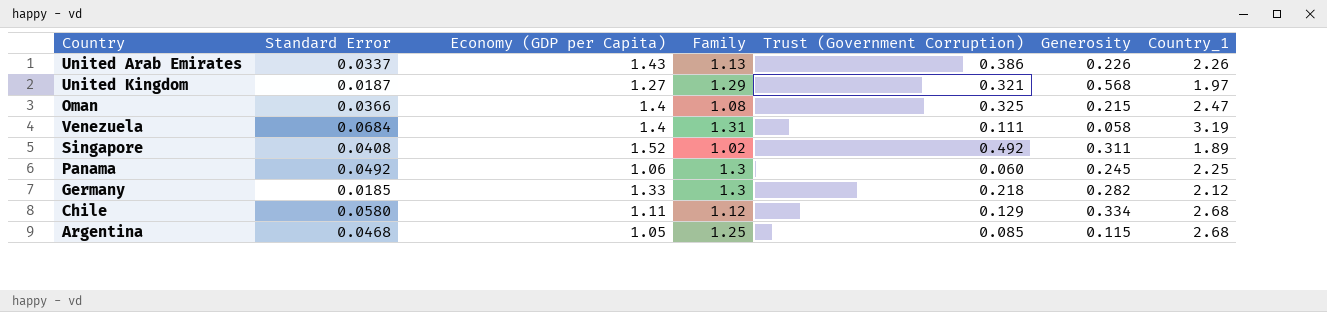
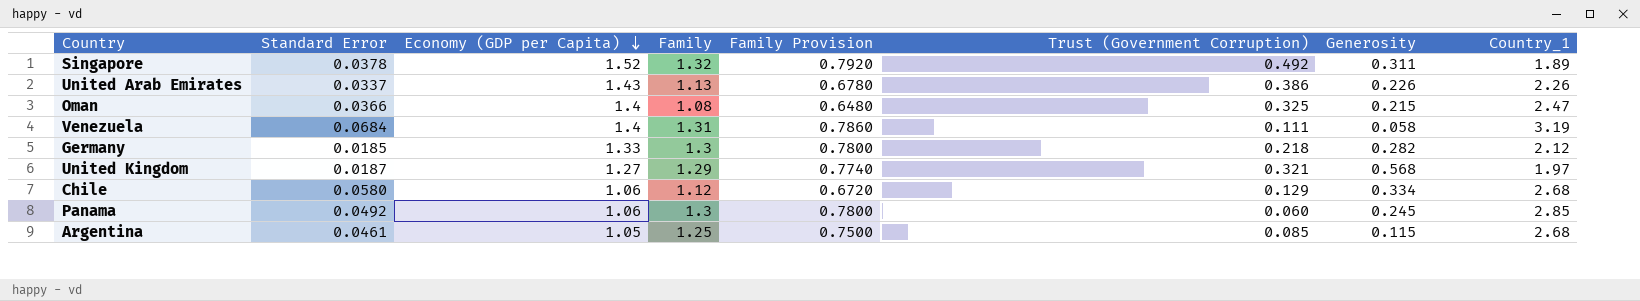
row order: none -> Economy (GDP per Capita) descending
column Family Provision | formula: none -> [Family] * 0.6
Singapore | Standard Error: 0.0408 -> 0.0378
Singapore | Family: 1.02 -> 1.32
Chile | Economy (GDP per Capita): 1.11 -> 1.06
Panama | Country_1: 2.25 -> 2.85
Argentina | Standard Error: 0.0468 -> 0.0461

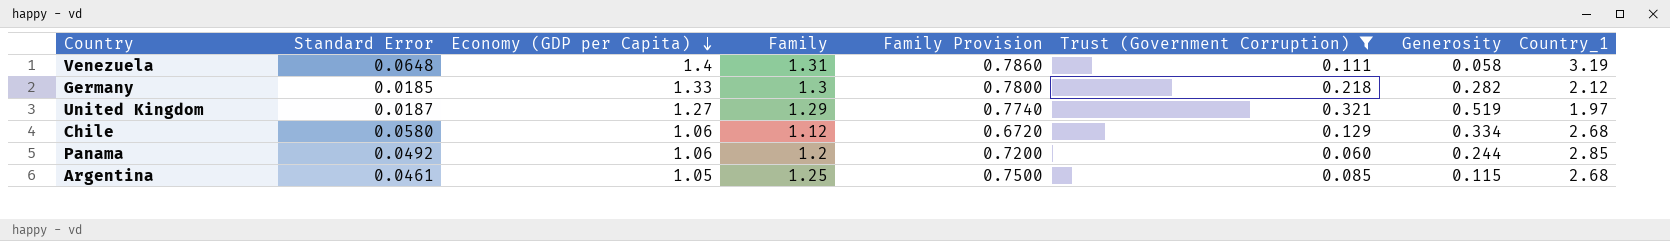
filter: none -> Trust (Government Corruption) <= 0.321
Venezuela | Standard Error: 0.0684 -> 0.0648
United Kingdom | Generosity: 0.568 -> 0.519
Panama | Family: 1.3 -> 1.2
Panama | Family Provision: 0.7800 -> 0.7200
Panama | Generosity: 0.245 -> 0.244

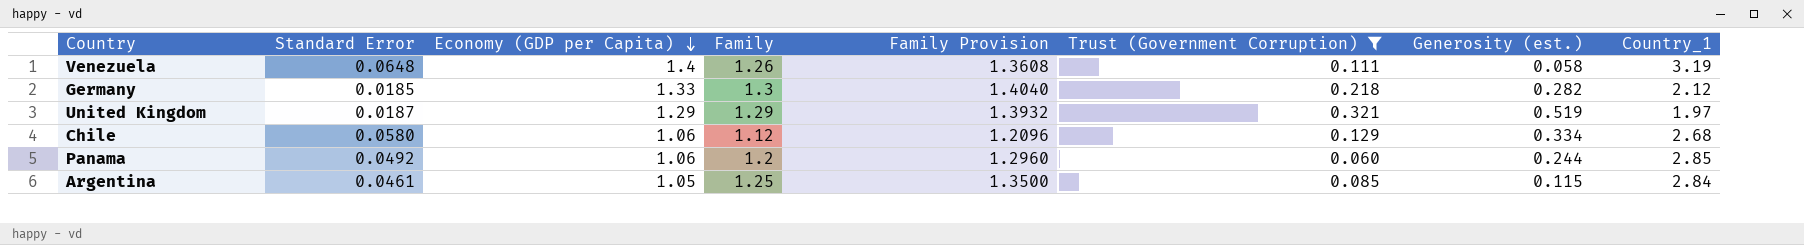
column Family Provision | formula: [Family] * 0.6 -> [Family] * 1.08
column name: Generosity -> Generosity (est.)
Venezuela | Family: 1.31 -> 1.26
United Kingdom | Economy (GDP per Capita): 1.27 -> 1.29
Argentina | Country_1: 2.68 -> 2.84

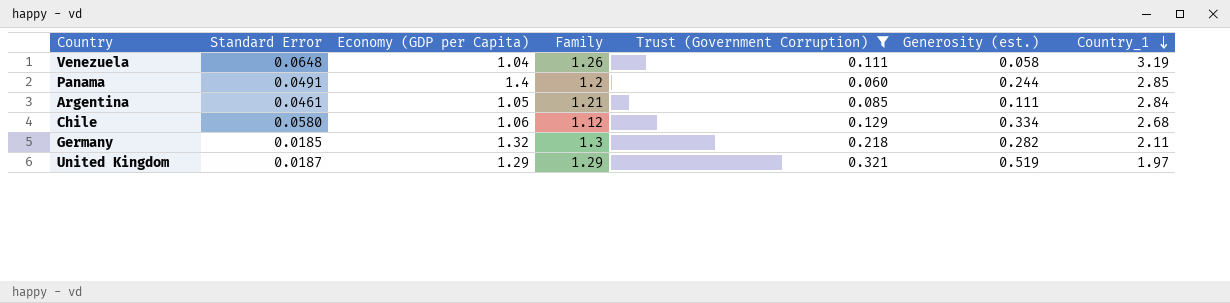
row order: Economy (GDP per Capita) descending -> Country_1 descending
column Family Provision | formula: [Family] * 1.08 -> none
Venezuela | Economy (GDP per Capita): 1.4 -> 1.04
Panama | Standard Error: 0.0492 -> 0.0491
Panama | Economy (GDP per Capita): 1.06 -> 1.4
Argentina | Family: 1.25 -> 1.21
Argentina | Generosity (est.): 0.115 -> 0.111
Germany | Economy (GDP per Capita): 1.33 -> 1.32
Germany | Country_1: 2.12 -> 2.11

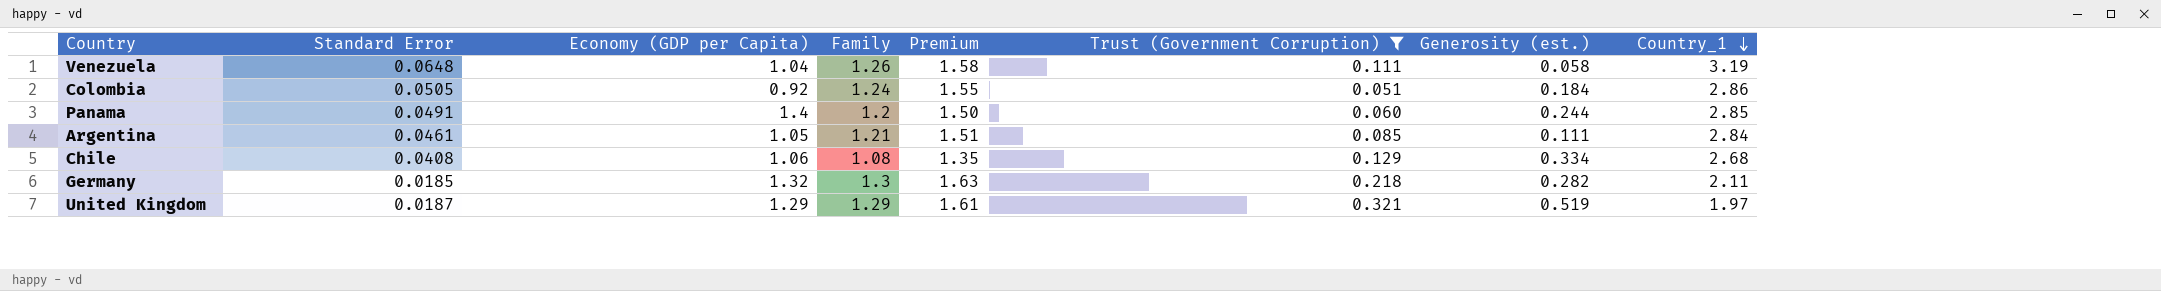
column Premium | formula: none -> [Family] * 1.25
row Colombia: none -> 0.0505 | 0.92 | 1.24 | 1.55 | 0.051 | 0.184 | 2.86
Chile | Standard Error: 0.0580 -> 0.0408
Chile | Family: 1.12 -> 1.08

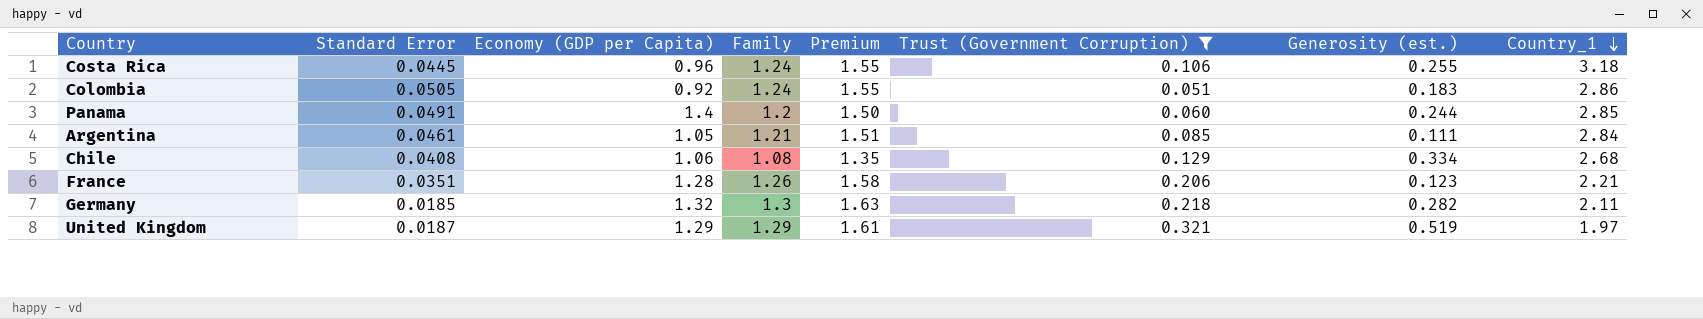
row Venezuela: 0.0648 | 1.04 | 1.26 | 1.58 | 0.111 | 0.058 | 3.19 -> none
row Costa Rica: none -> 0.0445 | 0.96 | 1.24 | 1.55 | 0.106 | 0.255 | 3.18
Colombia | Generosity (est.): 0.184 -> 0.183
row France: none -> 0.0351 | 1.28 | 1.26 | 1.58 | 0.206 | 0.123 | 2.21

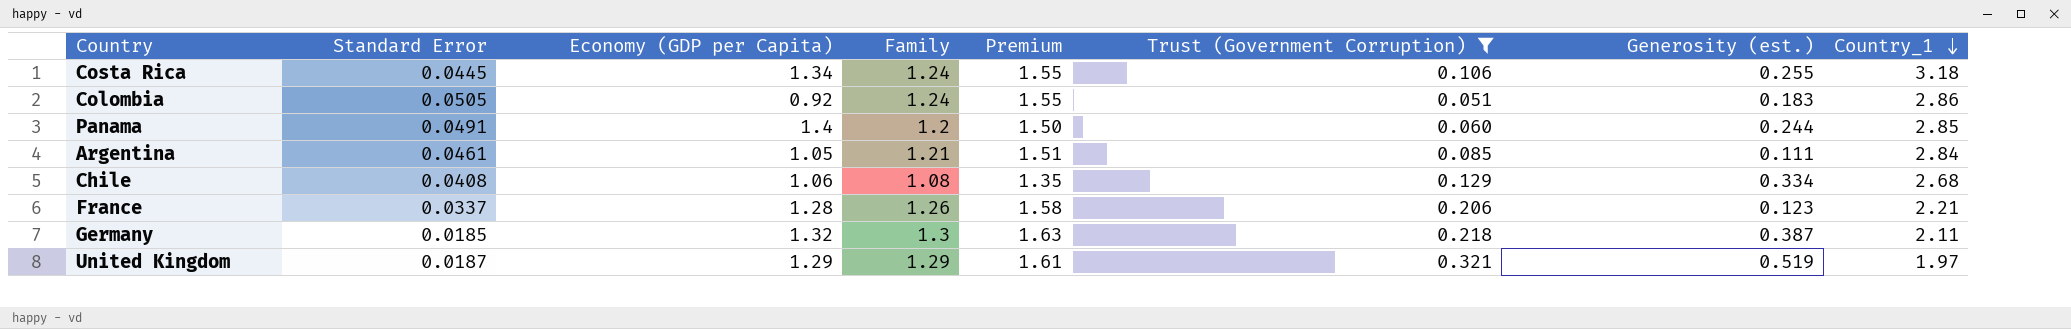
Costa Rica | Economy (GDP per Capita): 0.96 -> 1.34
France | Standard Error: 0.0351 -> 0.0337
Germany | Generosity (est.): 0.282 -> 0.387

